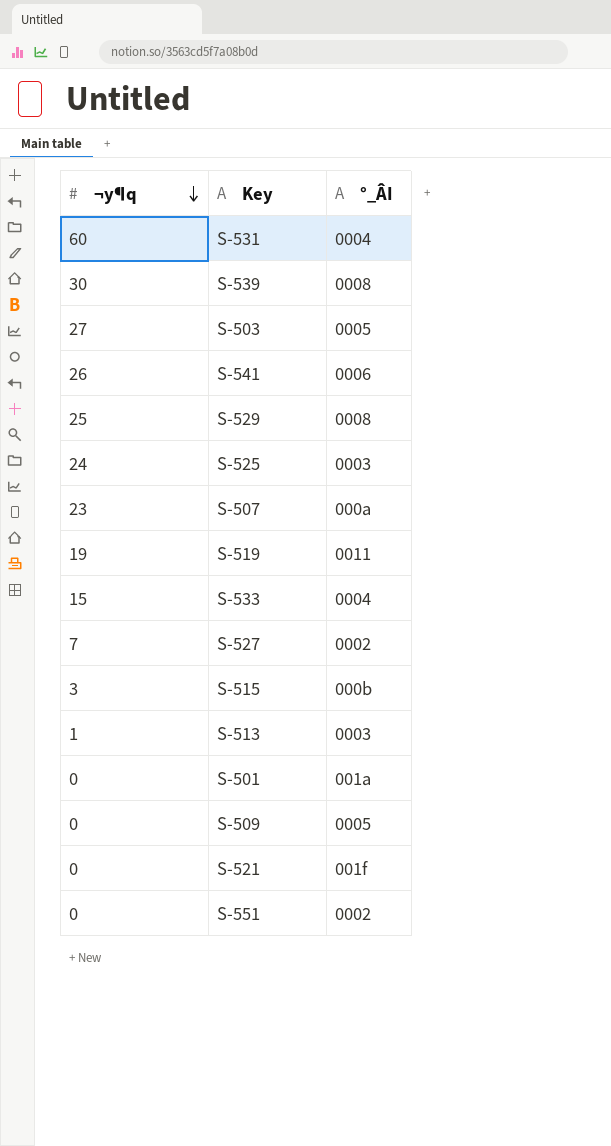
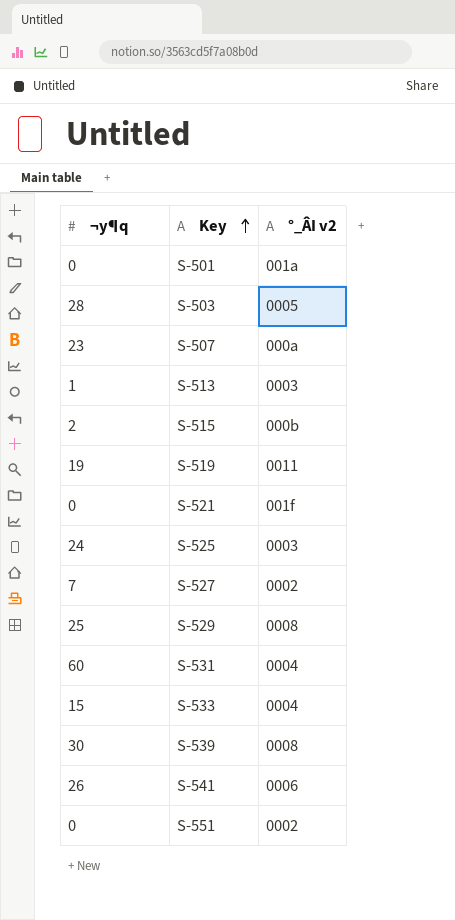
row order: ¬y¶q descending -> Key ascending
column name: °_ÂI -> °_ÂI v2
row S-509: 0 | 0005 -> none
S-503 | ¬y¶q: 27 -> 28
S-515 | ¬y¶q: 3 -> 2

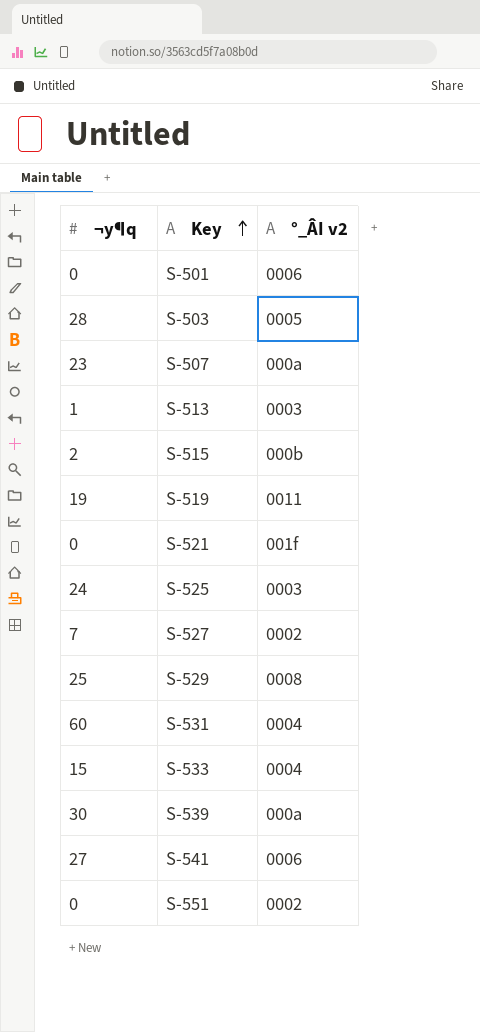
S-501 | °_ÂI v2: 001a -> 0006
S-539 | °_ÂI v2: 0008 -> 000a
S-541 | ¬y¶q: 26 -> 27

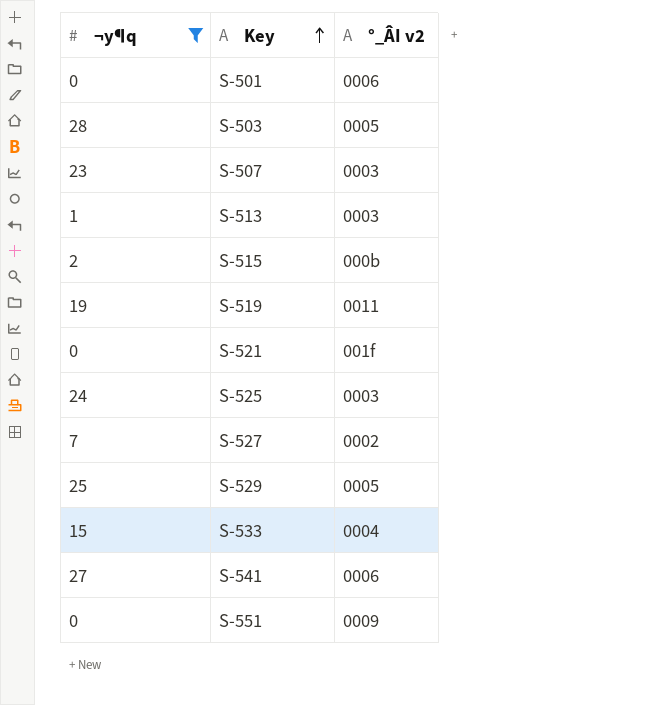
filter: none -> ¬y¶q <= 28
S-507 | °_ÂI v2: 000a -> 0003
S-529 | °_ÂI v2: 0008 -> 0005
S-551 | °_ÂI v2: 0002 -> 0009

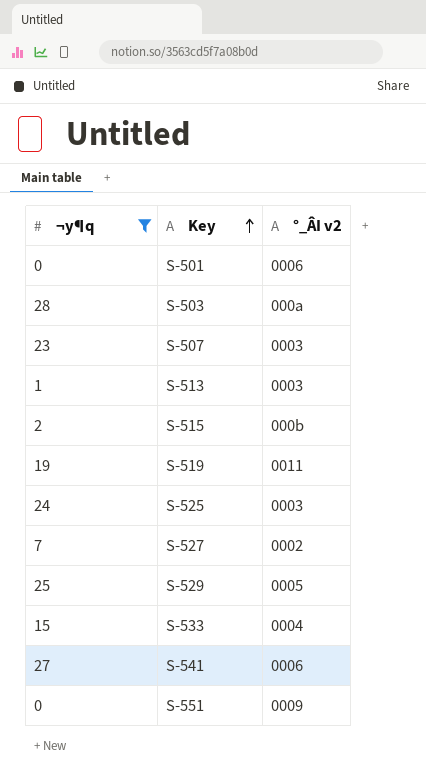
row S-521: 0 | 001f -> none
S-503 | °_ÂI v2: 0005 -> 000a

